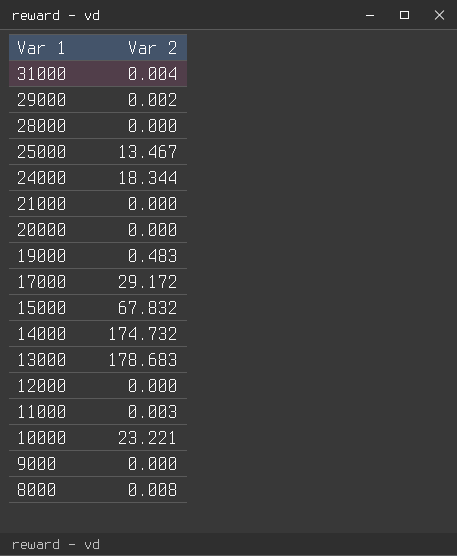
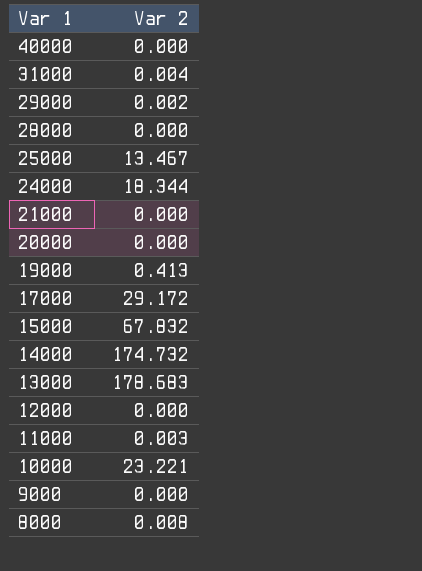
row 40000: none -> 0.000
19000 | Var 2: 0.483 -> 0.413

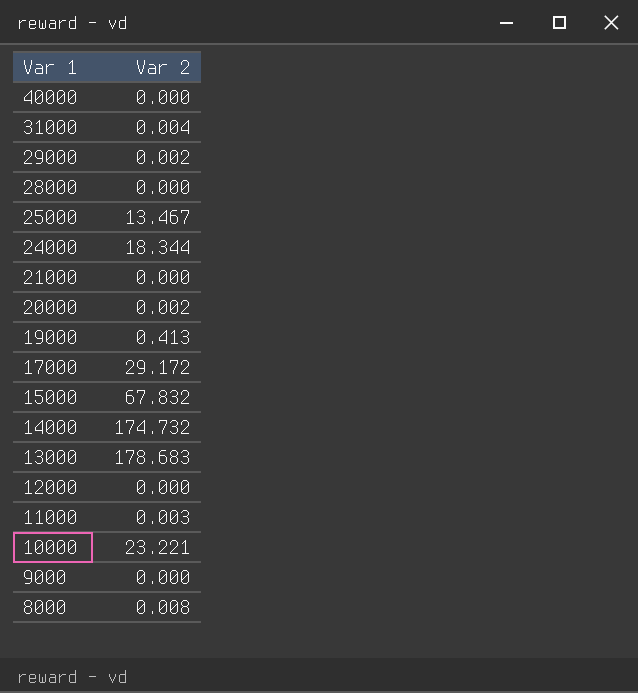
20000 | Var 2: 0.000 -> 0.002

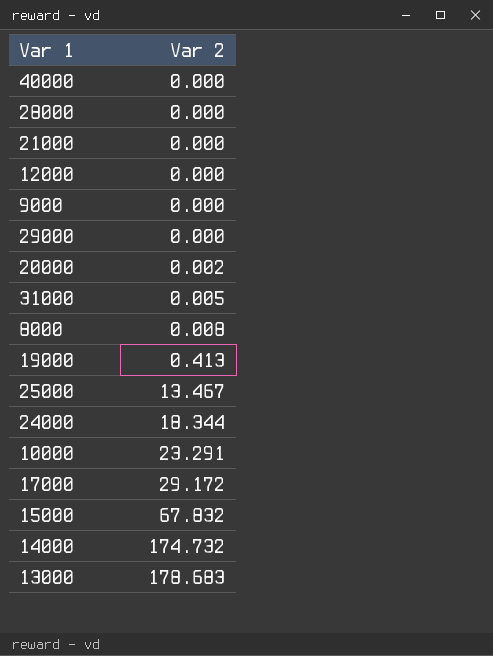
row order: Var 1 descending -> Var 2 ascending
row 11000: 0.003 -> none
29000 | Var 2: 0.002 -> 0.000
31000 | Var 2: 0.004 -> 0.005
10000 | Var 2: 23.221 -> 23.291

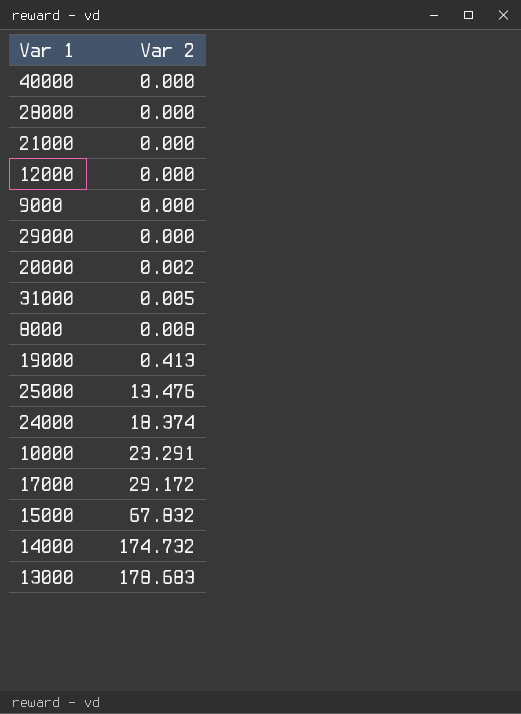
25000 | Var 2: 13.467 -> 13.476
24000 | Var 2: 18.344 -> 18.374

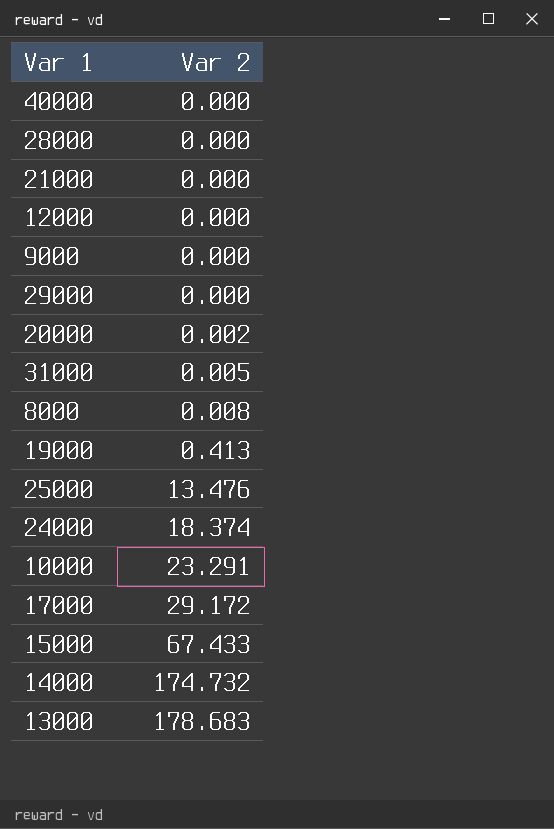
15000 | Var 2: 67.832 -> 67.433

